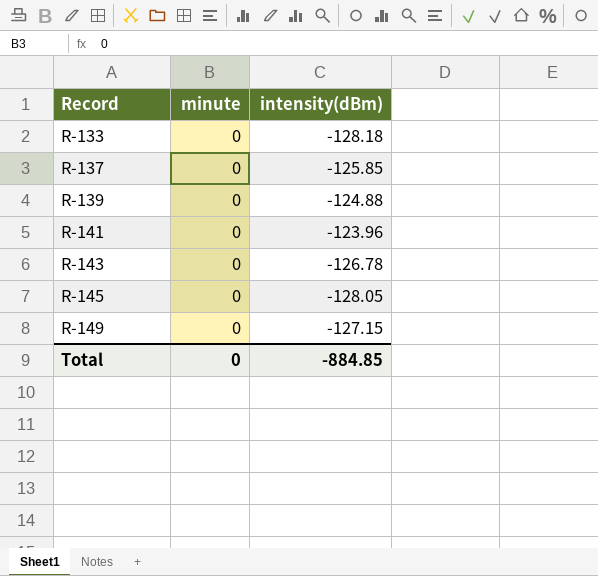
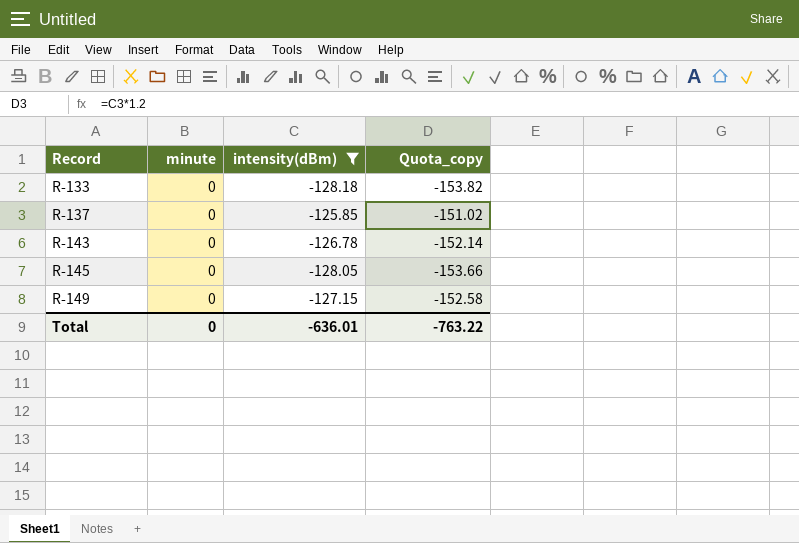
filter: none -> intensity(dBm) <= -125.85
column Quota_copy | formula: none -> [intensity(dBm)] * 1.2
Total | intensity(dBm): -884.85 -> -636.01

